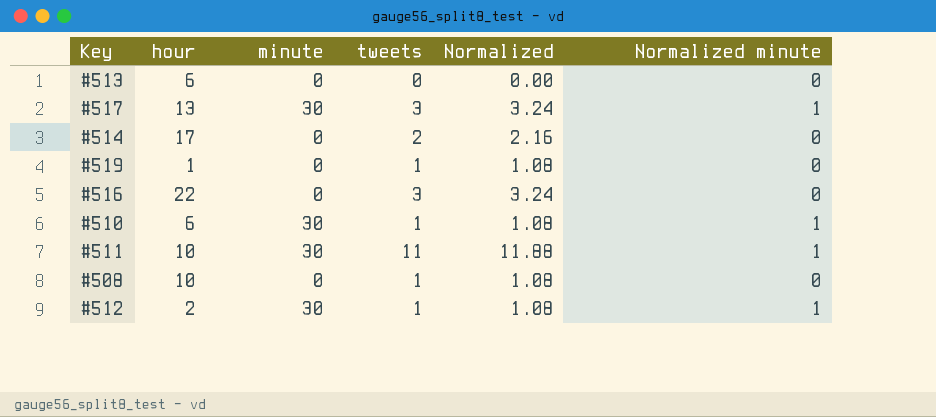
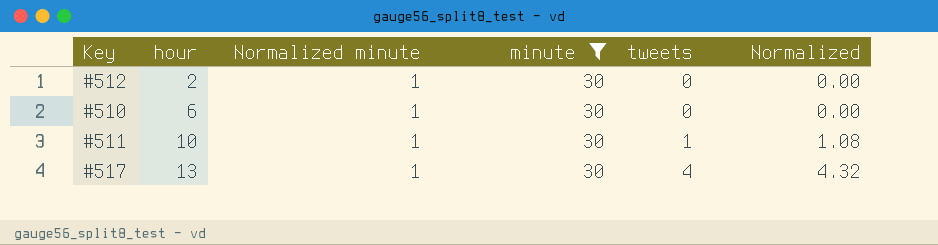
filter: none -> minute = 30
row order: none -> hour ascending
column Normalized minute | position: 6 -> 3
#512 | tweets: 1 -> 0
#512 | Normalized: 1.08 -> 0.00
#510 | tweets: 1 -> 0
#510 | Normalized: 1.08 -> 0.00
#511 | tweets: 11 -> 1
#511 | Normalized: 11.88 -> 1.08
#517 | tweets: 3 -> 4
#517 | Normalized: 3.24 -> 4.32

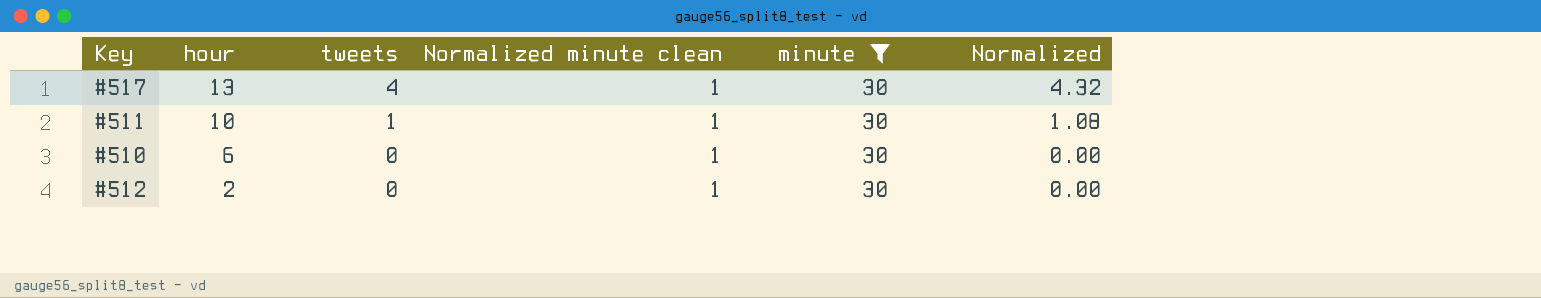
row order: hour ascending -> hour descending
column tweets | position: 5 -> 3
column name: Normalized minute -> Normalized minute clean

